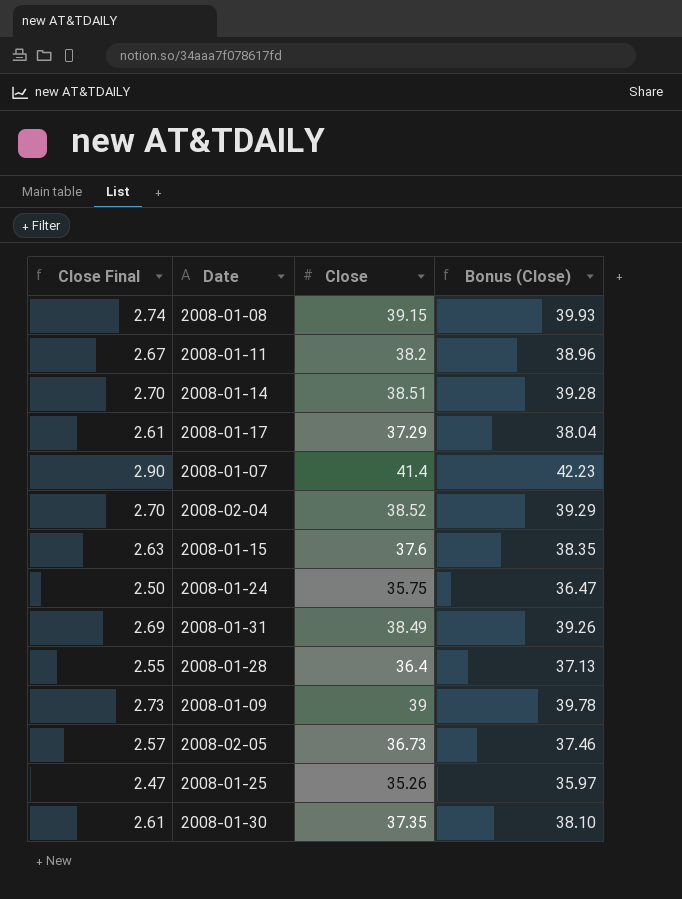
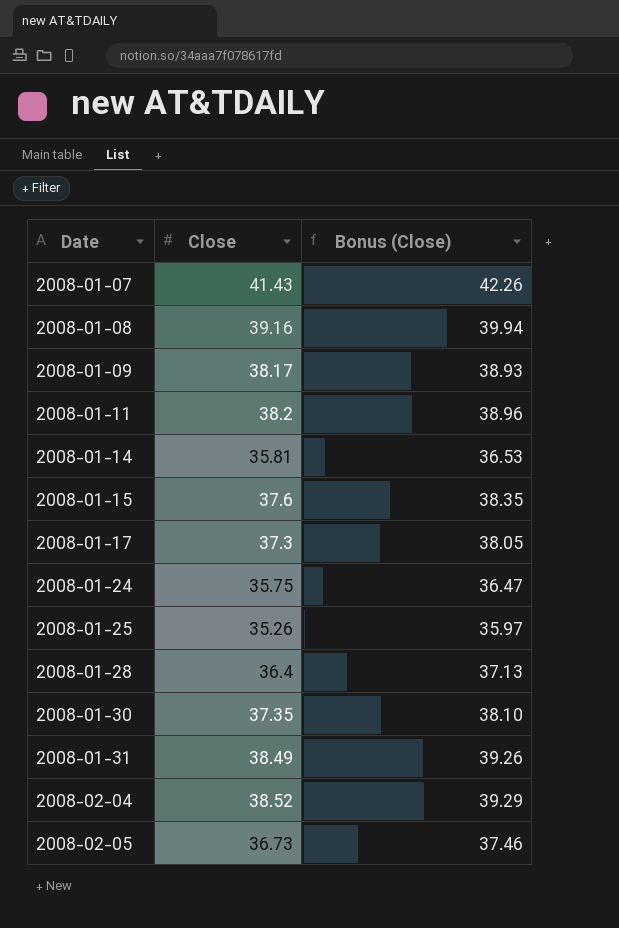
row order: none -> Date ascending
column Close Final | formula: [Close] * 0.07 -> none
2008-01-07 | Close: 41.4 -> 41.43
2008-01-07 | Bonus (Close): 42.23 -> 42.26
2008-01-08 | Close: 39.15 -> 39.16
2008-01-08 | Bonus (Close): 39.93 -> 39.94
2008-01-09 | Close: 39 -> 38.17
2008-01-09 | Bonus (Close): 39.78 -> 38.93
2008-01-14 | Close: 38.51 -> 35.81
2008-01-14 | Bonus (Close): 39.28 -> 36.53
2008-01-17 | Close: 37.29 -> 37.3
2008-01-17 | Bonus (Close): 38.04 -> 38.05

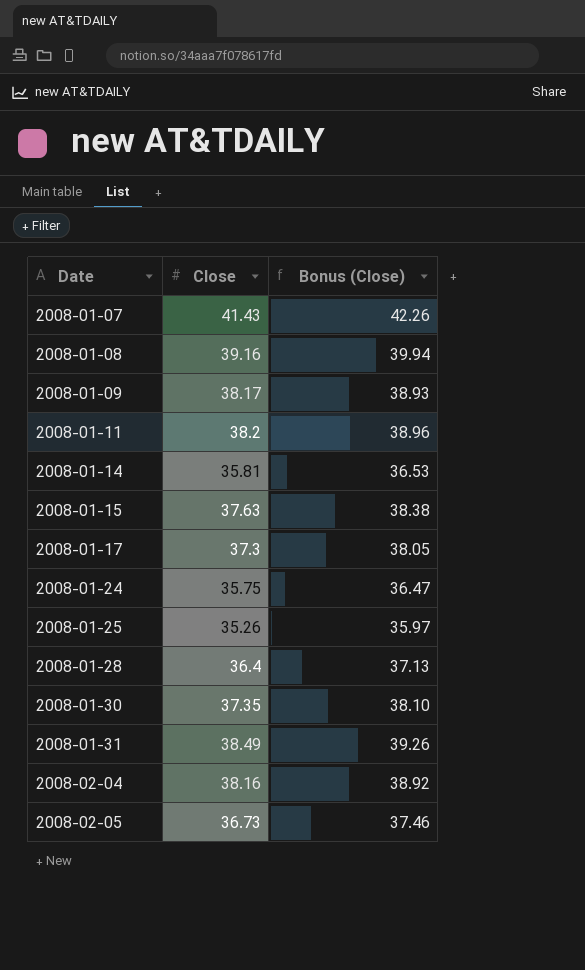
2008-01-15 | Close: 37.6 -> 37.63
2008-01-15 | Bonus (Close): 38.35 -> 38.38
2008-02-04 | Close: 38.52 -> 38.16
2008-02-04 | Bonus (Close): 39.29 -> 38.92

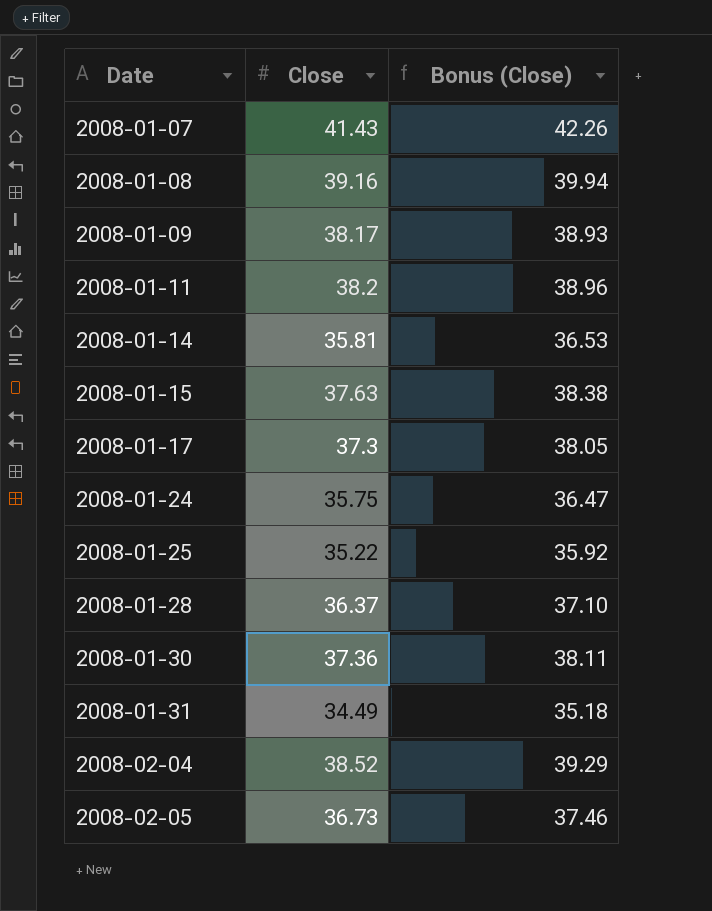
2008-01-25 | Close: 35.26 -> 35.22
2008-01-25 | Bonus (Close): 35.97 -> 35.92
2008-01-28 | Close: 36.4 -> 36.37
2008-01-28 | Bonus (Close): 37.13 -> 37.10
2008-01-30 | Close: 37.35 -> 37.36
2008-01-30 | Bonus (Close): 38.10 -> 38.11
2008-01-31 | Close: 38.49 -> 34.49
2008-01-31 | Bonus (Close): 39.26 -> 35.18
2008-02-04 | Close: 38.16 -> 38.52
2008-02-04 | Bonus (Close): 38.92 -> 39.29

